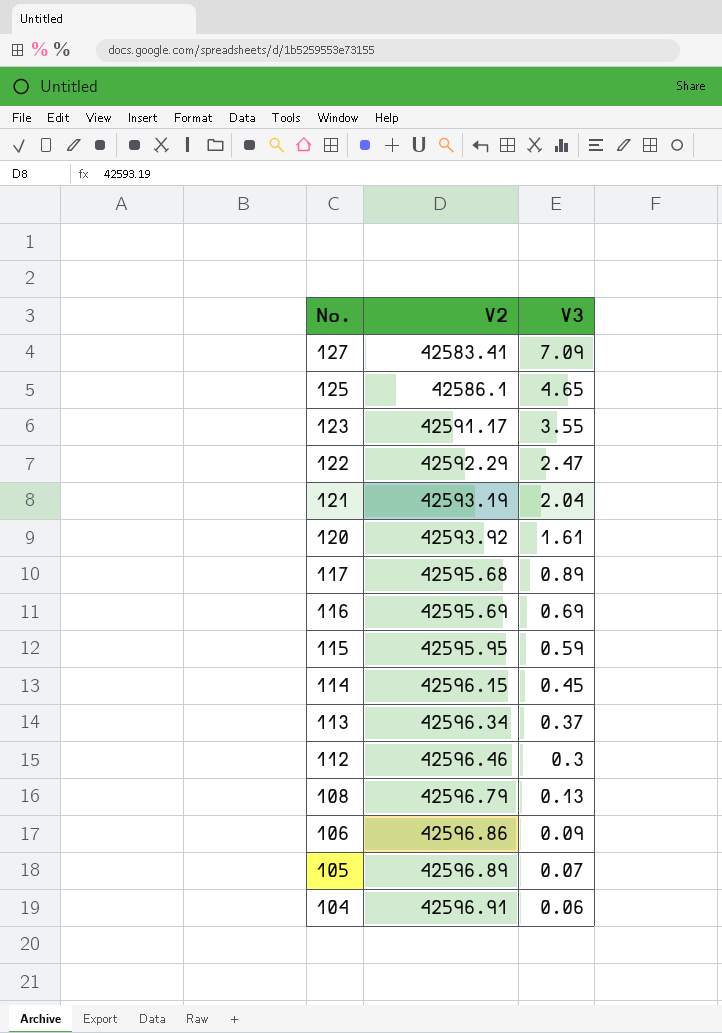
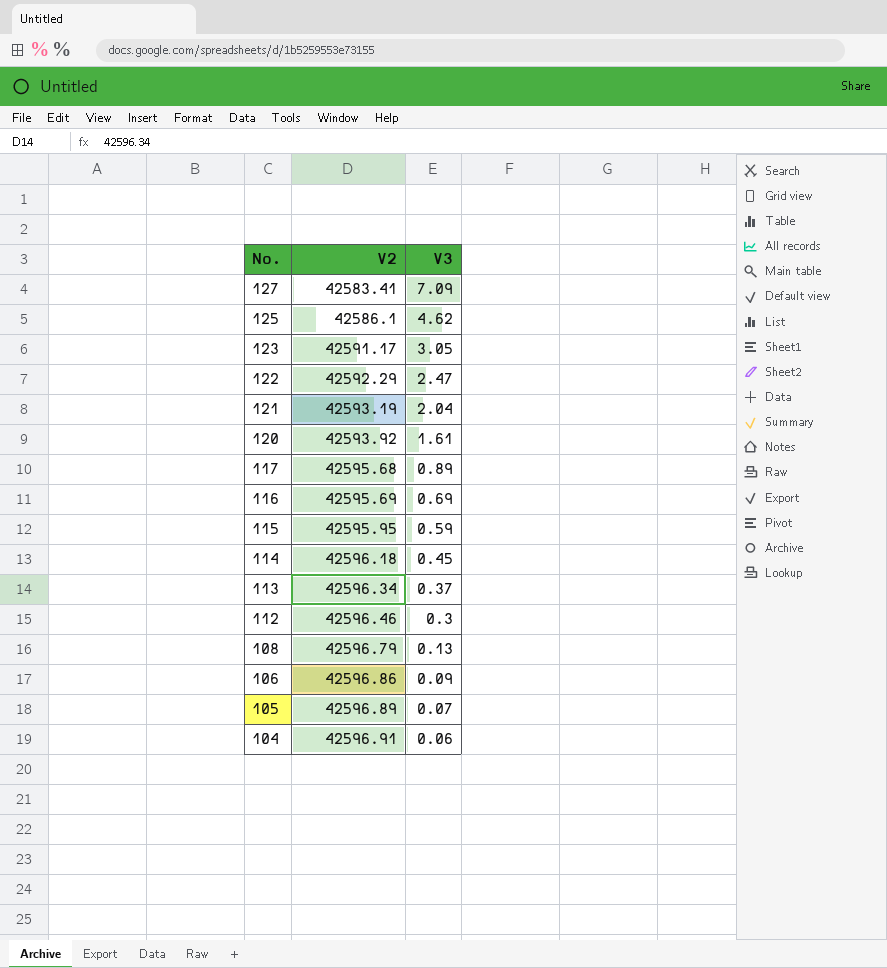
125 | V3: 4.65 -> 4.62
123 | V3: 3.55 -> 3.05
114 | V2: 42596.15 -> 42596.18

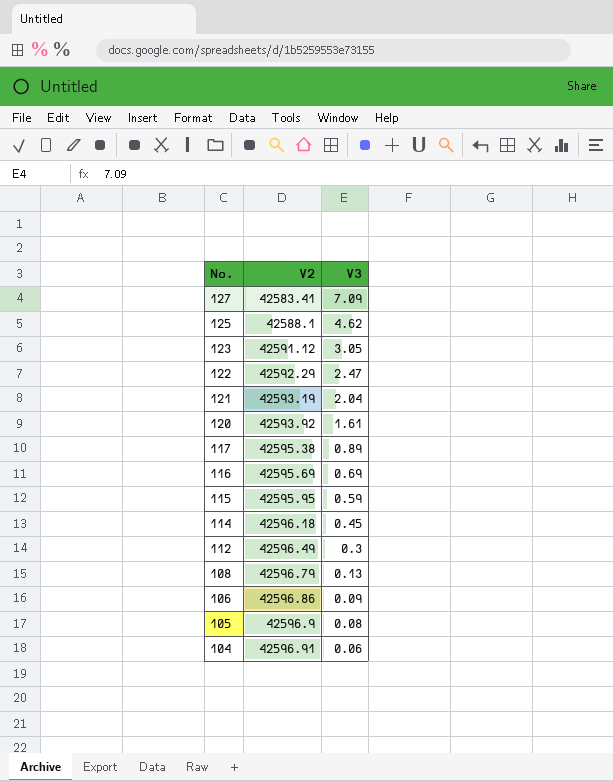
row 113: 42596.34 | 0.37 -> none
125 | V2: 42586.1 -> 42588.1
123 | V2: 42591.17 -> 42591.12
117 | V2: 42595.68 -> 42595.38
112 | V2: 42596.46 -> 42596.49
105 | V2: 42596.89 -> 42596.9
105 | V3: 0.07 -> 0.08

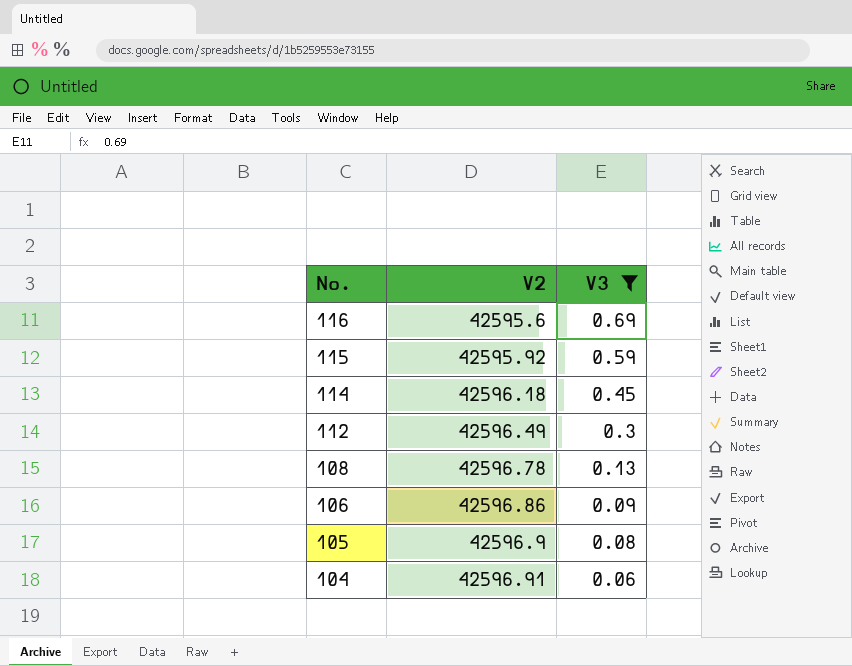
filter: none -> V3 <= 0.69
116 | V2: 42595.69 -> 42595.6
115 | V2: 42595.95 -> 42595.92
108 | V2: 42596.79 -> 42596.78

